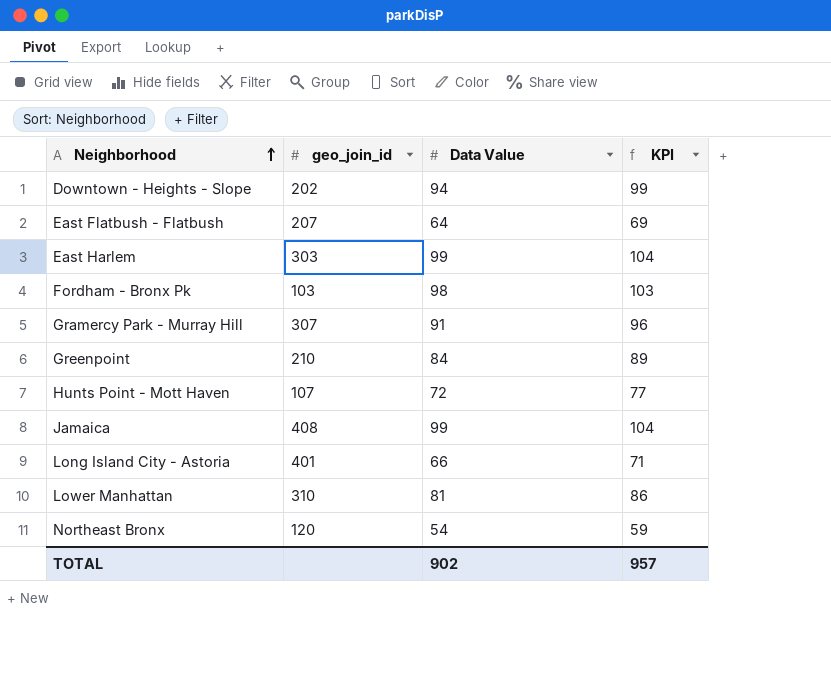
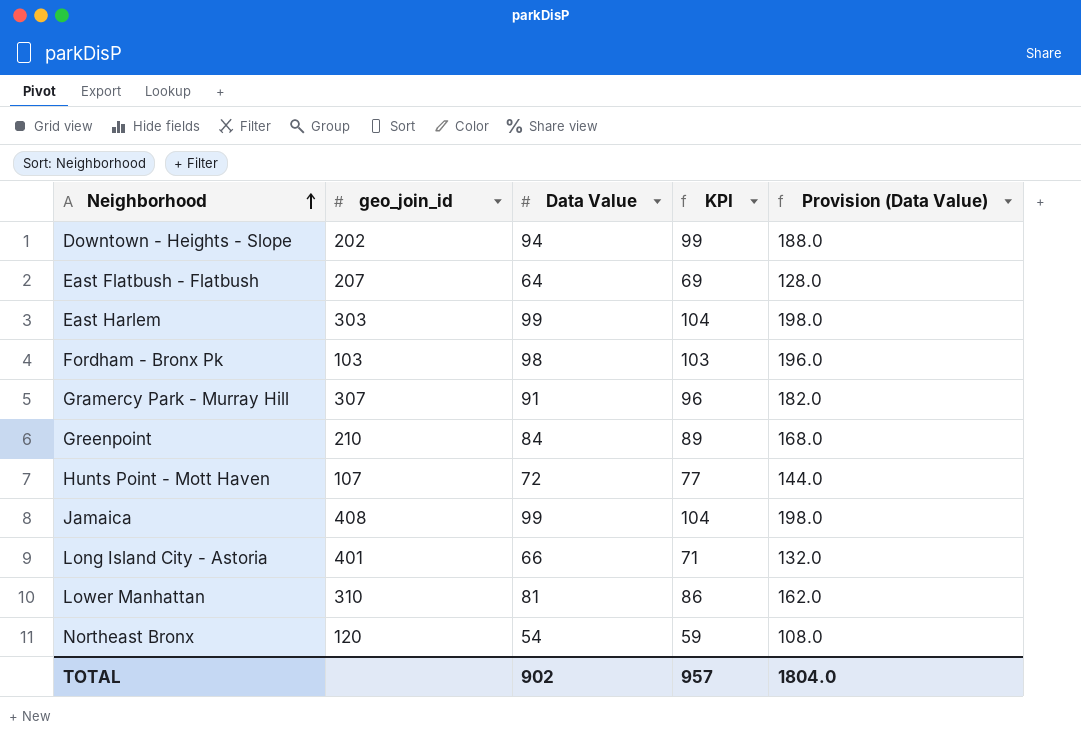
column Provision (Data Value) | formula: none -> [Data Value] * 2

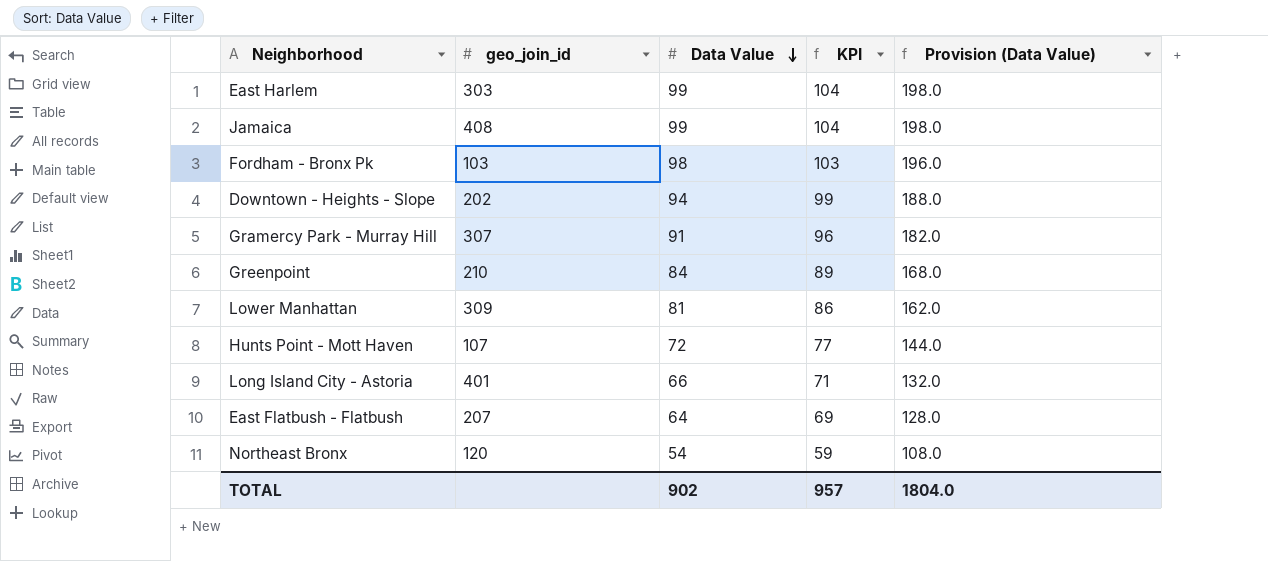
row order: Neighborhood ascending -> Data Value descending
Lower Manhattan | geo_join_id: 310 -> 309

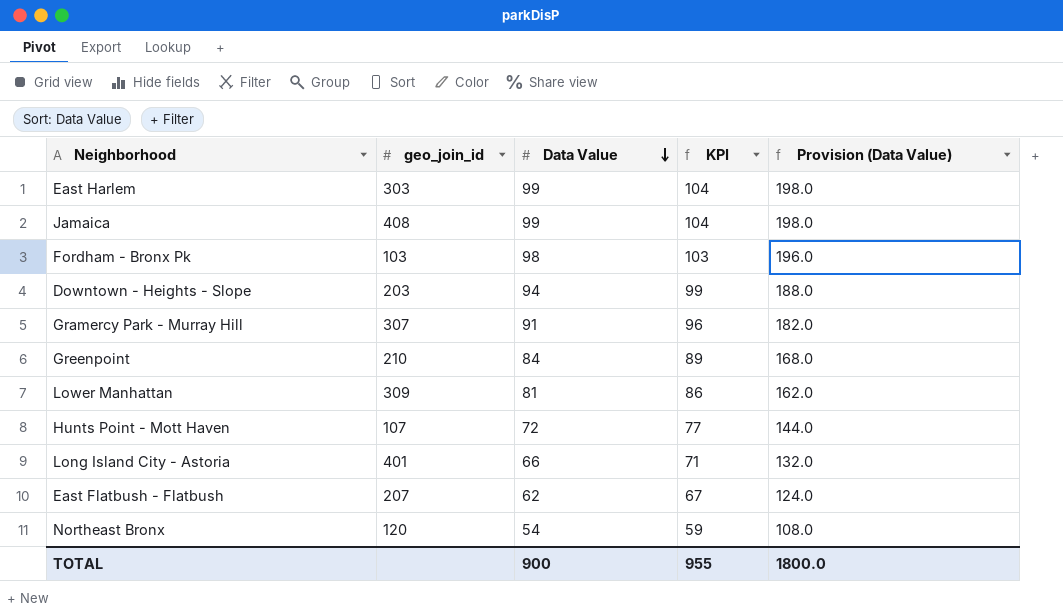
Downtown - Heights - Slope | geo_join_id: 202 -> 203
East Flatbush - Flatbush | Data Value: 64 -> 62
East Flatbush - Flatbush | KPI: 69 -> 67
East Flatbush - Flatbush | Provision (Data Value): 128.0 -> 124.0
TOTAL | Data Value: 902 -> 900
TOTAL | KPI: 957 -> 955
TOTAL | Provision (Data Value): 1804.0 -> 1800.0

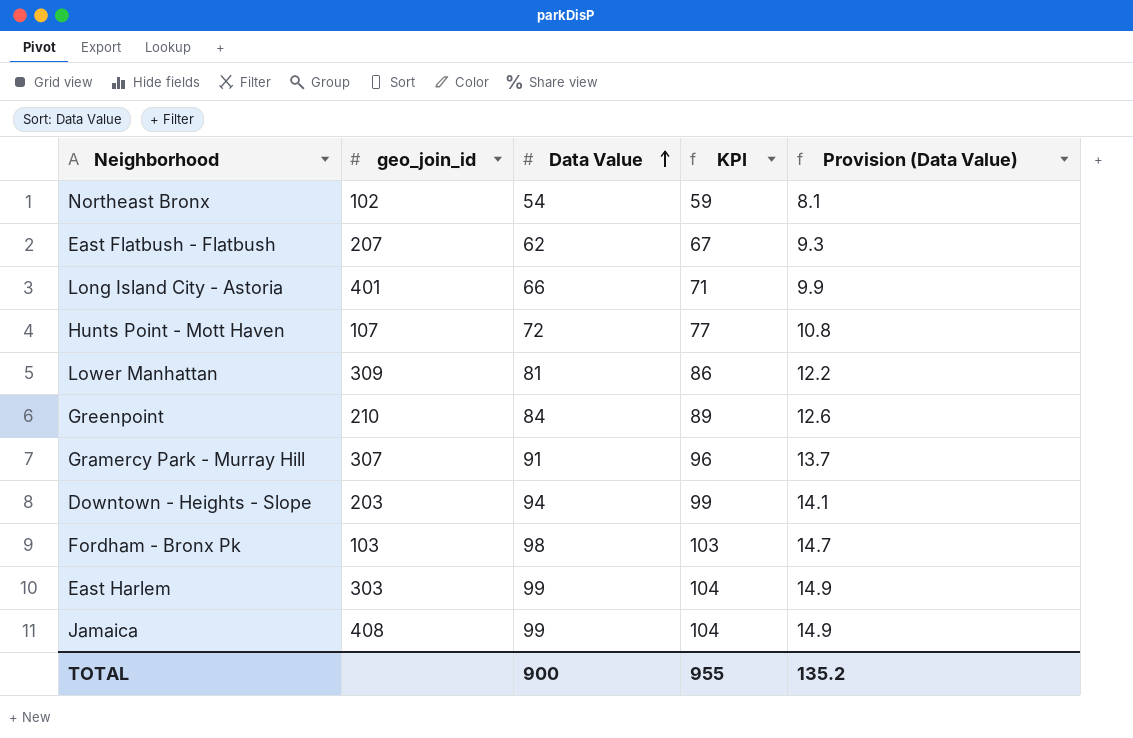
row order: Data Value descending -> Data Value ascending
column Provision (Data Value) | formula: [Data Value] * 2 -> [Data Value] * 0.15
Northeast Bronx | geo_join_id: 120 -> 102
TOTAL | Provision (Data Value): 1800.0 -> 135.2

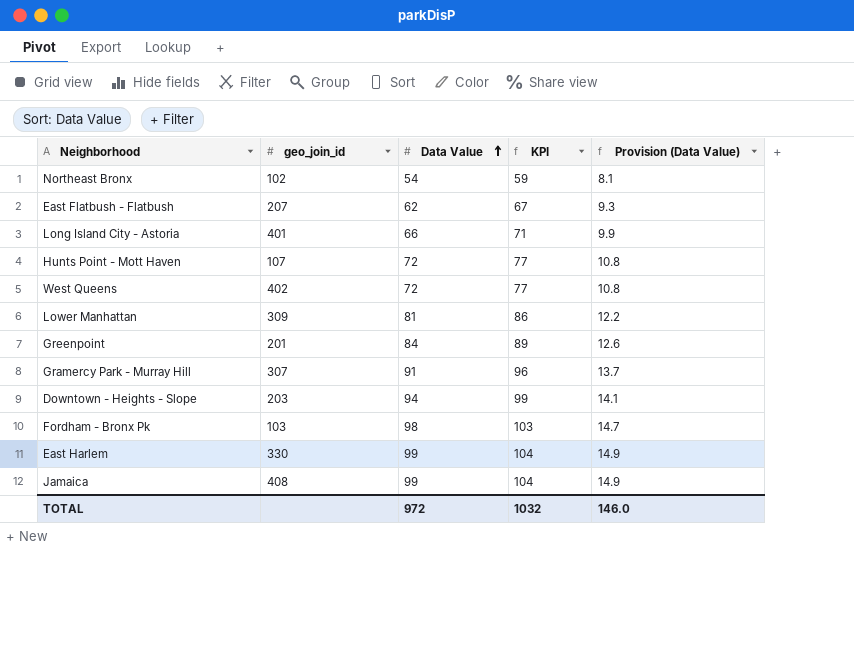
row West Queens: none -> 402 | 72 | 77 | 10.8
Greenpoint | geo_join_id: 210 -> 201
East Harlem | geo_join_id: 303 -> 330
TOTAL | Data Value: 900 -> 972
TOTAL | KPI: 955 -> 1032
TOTAL | Provision (Data Value): 135.2 -> 146.0

